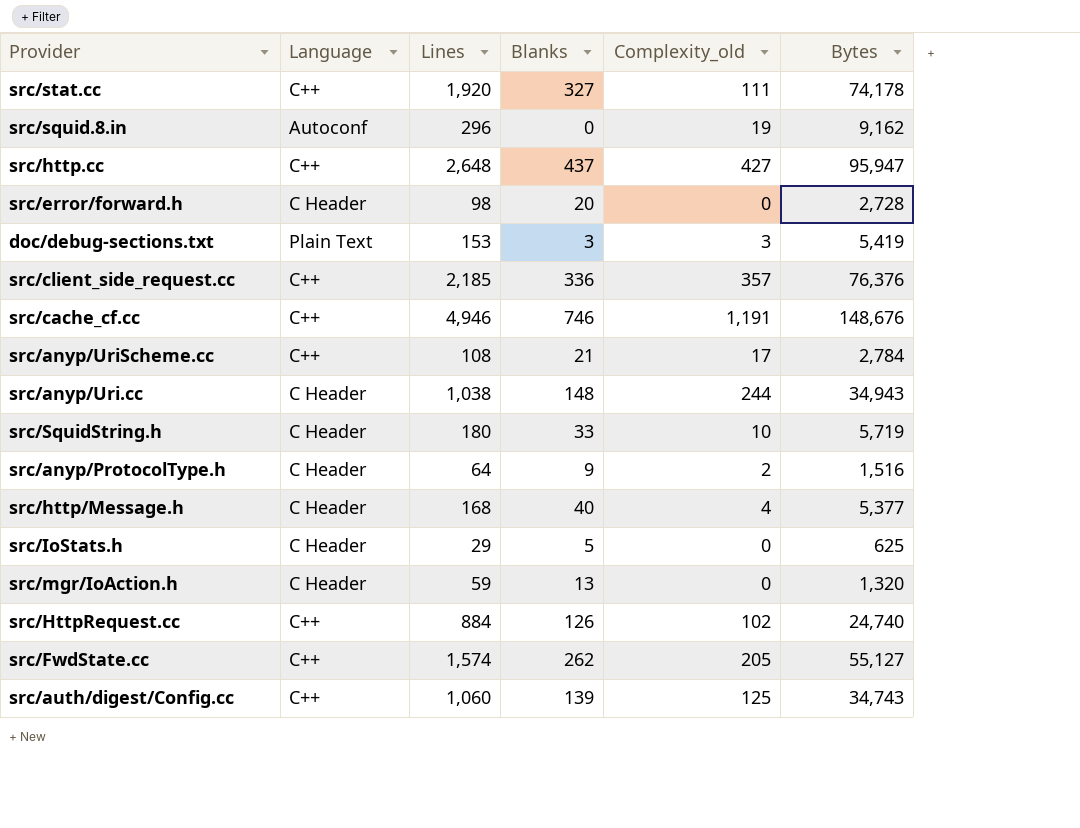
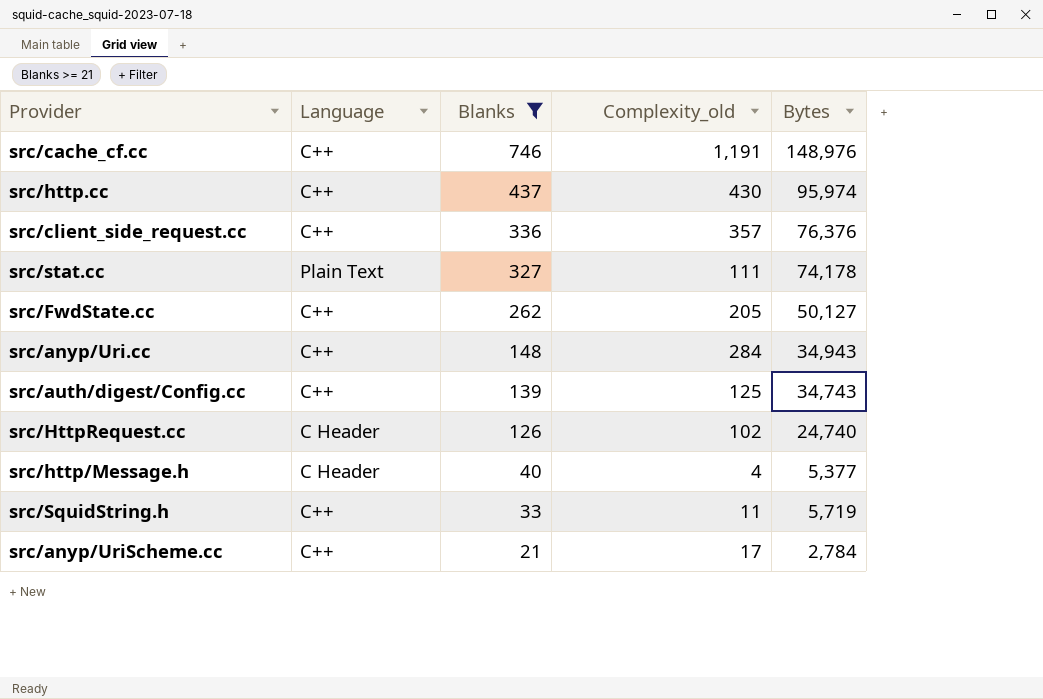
filter: none -> Blanks >= 21
row order: none -> Blanks descending
column Lines | position: 3 -> none
src/cache_cf.cc | Bytes: 148,676 -> 148,976
src/http.cc | Complexity_old: 427 -> 430
src/http.cc | Bytes: 95,947 -> 95,974
src/stat.cc | Language: C++ -> Plain Text
src/FwdState.cc | Bytes: 55,127 -> 50,127
src/anyp/Uri.cc | Language: C Header -> C++
src/anyp/Uri.cc | Complexity_old: 244 -> 284
src/HttpRequest.cc | Language: C++ -> C Header
src/SquidString.h | Language: C Header -> C++
src/SquidString.h | Complexity_old: 10 -> 11

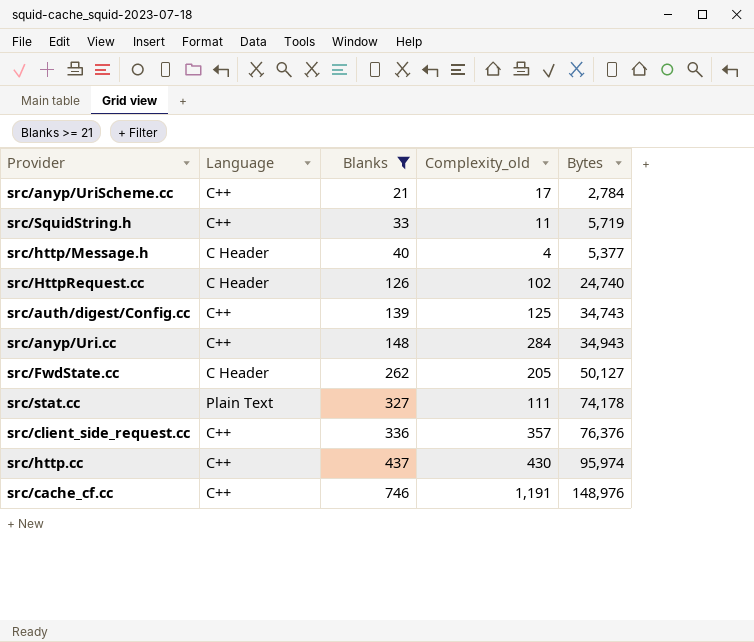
row order: Blanks descending -> Blanks ascending
src/FwdState.cc | Language: C++ -> C Header

